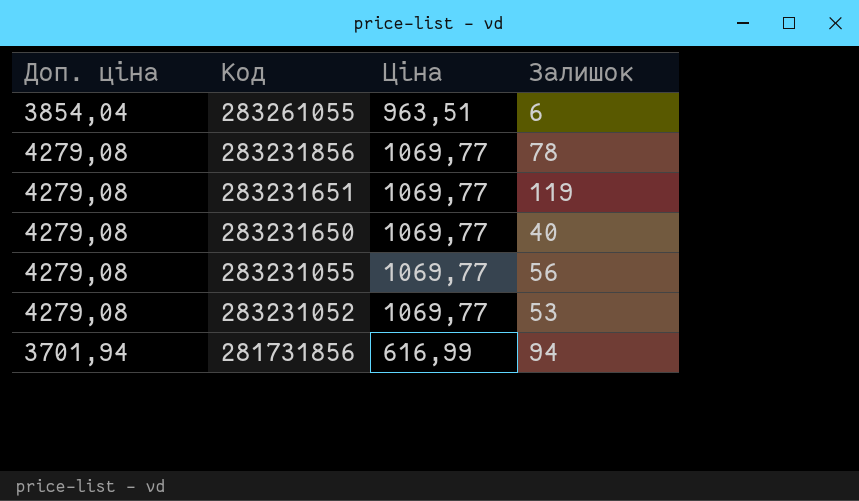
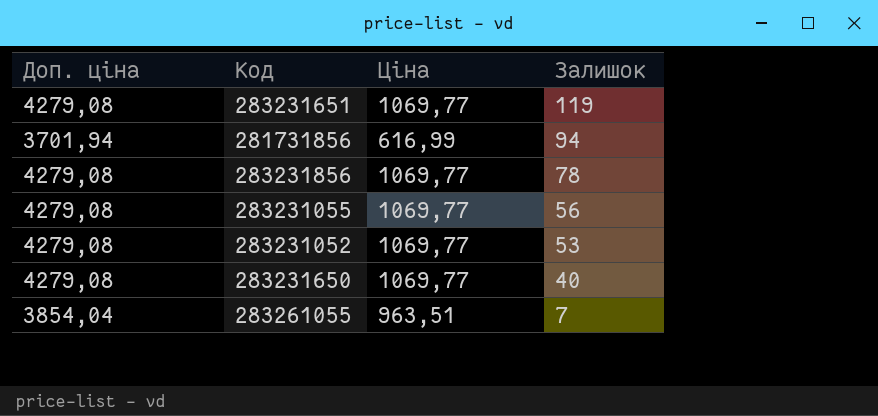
row order: Код descending -> Залишок descending
283261055 | Залишок: 6 -> 7

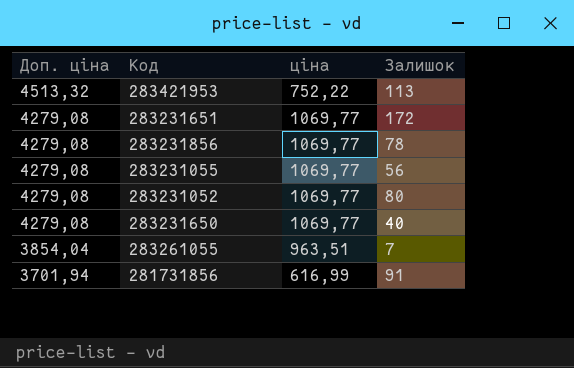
row order: Залишок descending -> Доп. ціна descending
column name: Ціна -> ціна
row 283421953: none -> 4513,32 | 752,22 | 113
283231651 | Залишок: 119 -> 172
283231052 | Залишок: 53 -> 80
281731856 | Залишок: 94 -> 91

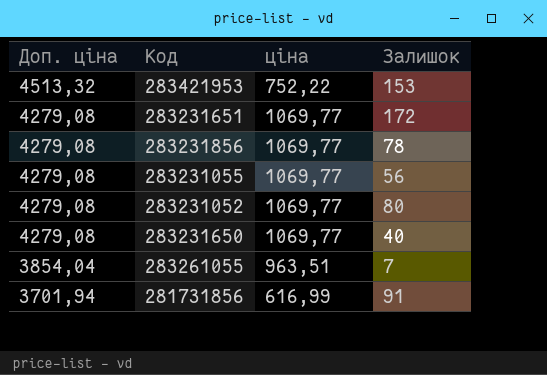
283421953 | Залишок: 113 -> 153

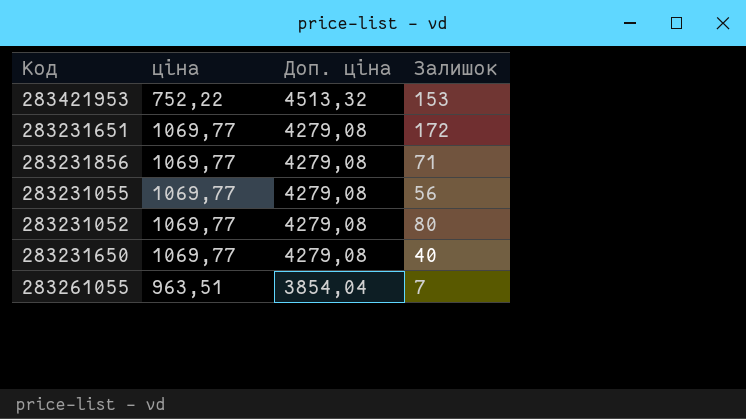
column Доп. ціна | position: 1 -> 3
row 281731856: 3701,94 | 616,99 | 91 -> none
283231856 | Залишок: 78 -> 71

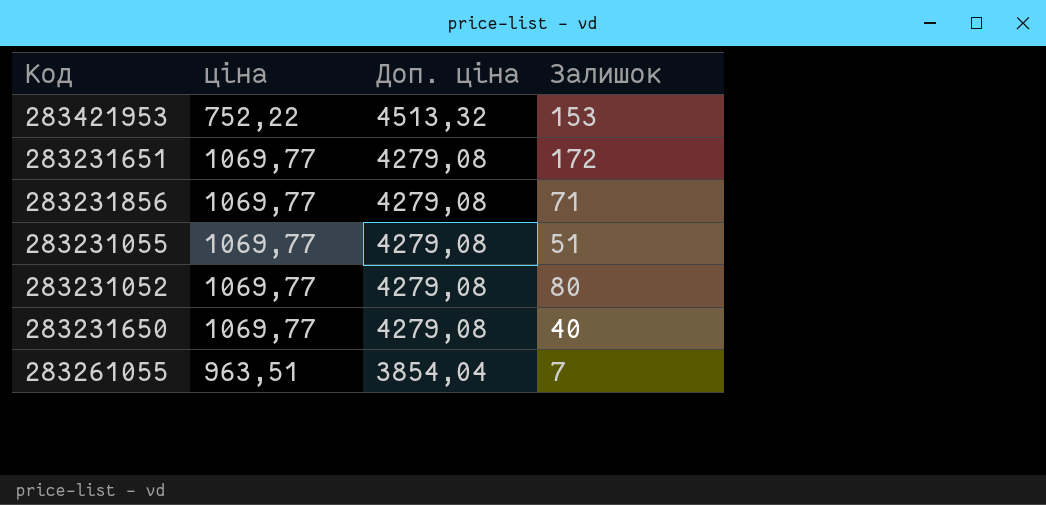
283231055 | Залишок: 56 -> 51

